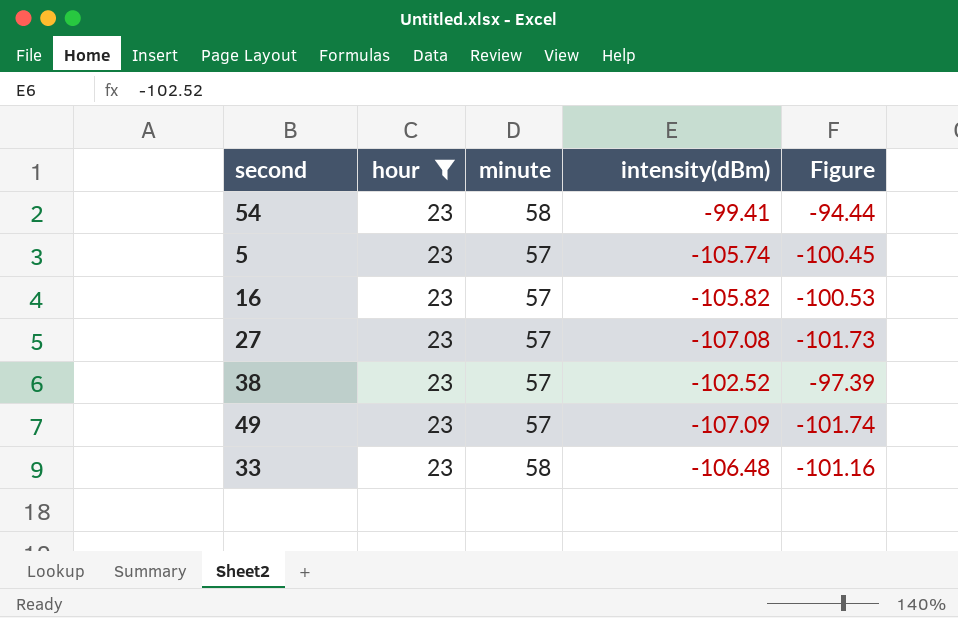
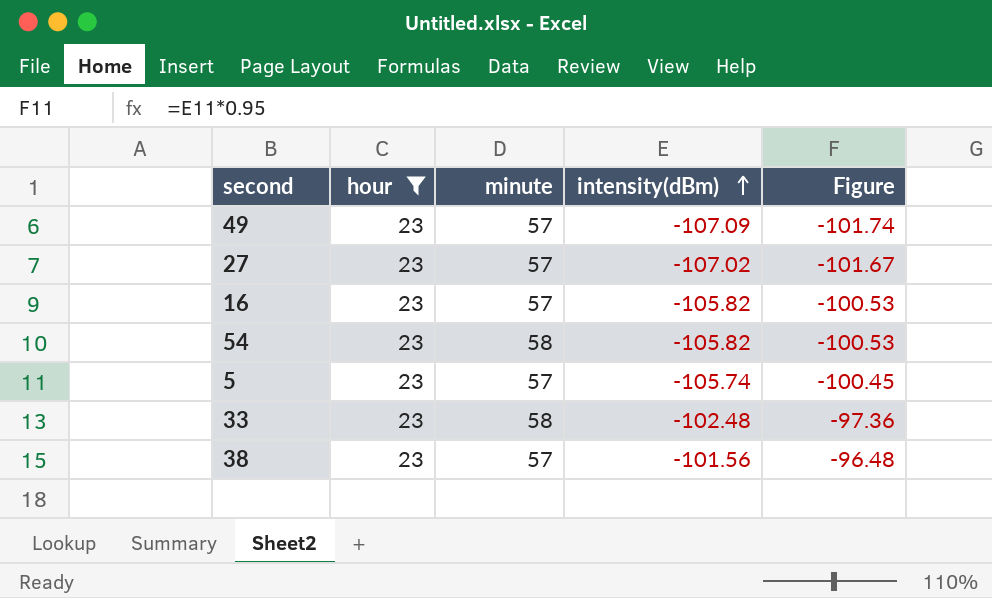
row order: none -> intensity(dBm) ascending
27 | intensity(dBm): -107.08 -> -107.02
27 | Figure: -101.73 -> -101.67
54 | intensity(dBm): -99.41 -> -105.82
54 | Figure: -94.44 -> -100.53
33 | intensity(dBm): -106.48 -> -102.48
33 | Figure: -101.16 -> -97.36
38 | intensity(dBm): -102.52 -> -101.56
38 | Figure: -97.39 -> -96.48

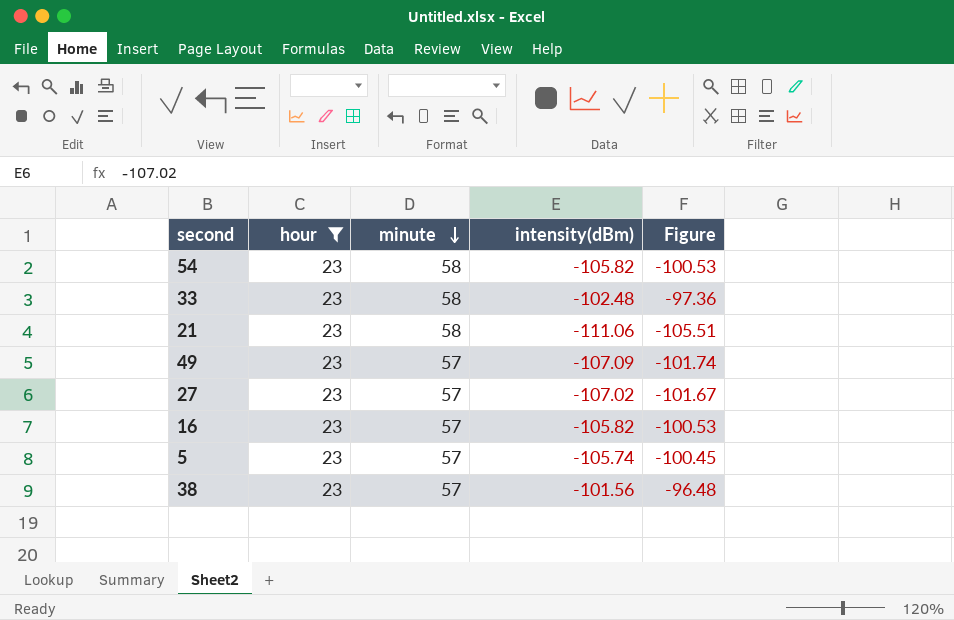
row order: intensity(dBm) ascending -> minute descending
row 21: none -> 23 | 58 | -111.06 | -105.51

